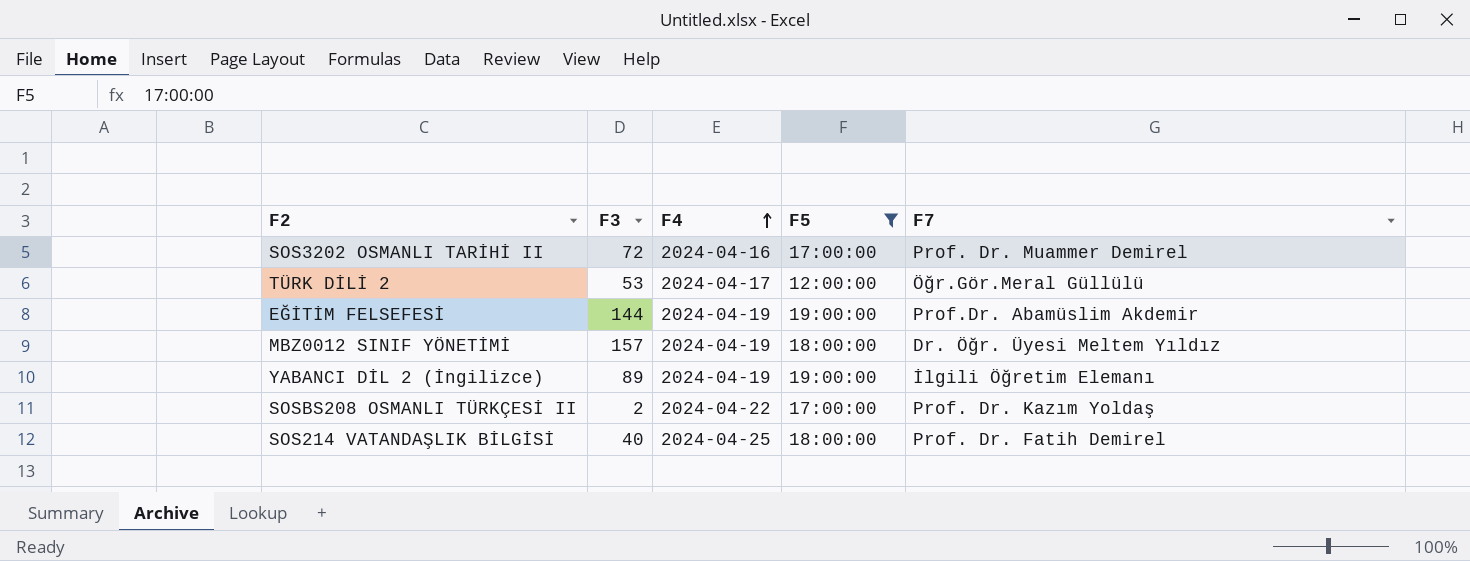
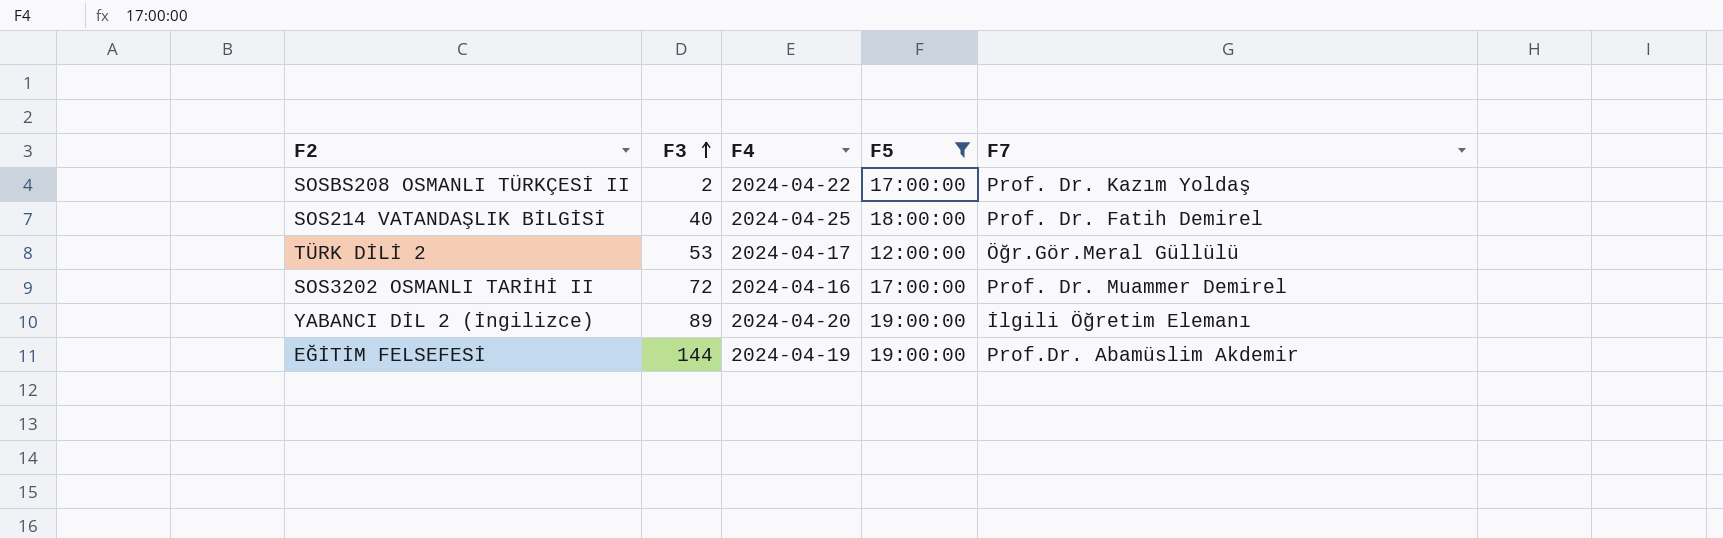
row order: F4 ascending -> F3 ascending
row MBZ0012 SINIF YÖNETİMİ: 157 | 2024-04-19 | 18:00:00 | Dr. Öğr. Üyesi Meltem Yıldız -> none
YABANCI DİL 2 (İngilizce) | F4: 2024-04-19 -> 2024-04-20

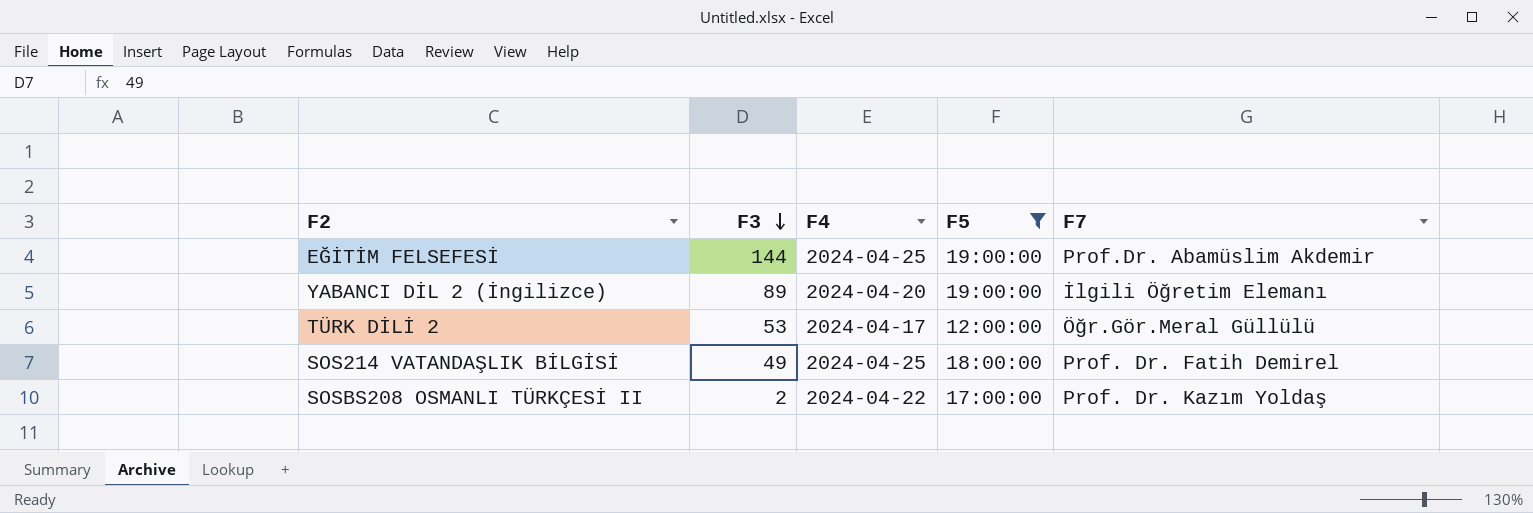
row order: F3 ascending -> F3 descending
row SOS3202 OSMANLI TARİHİ II: 72 | 2024-04-16 | 17:00:00 | Prof. Dr. Muammer Demirel -> none
EĞİTİM FELSEFESİ | F4: 2024-04-19 -> 2024-04-25
SOS214 VATANDAŞLIK BİLGİSİ | F3: 40 -> 49

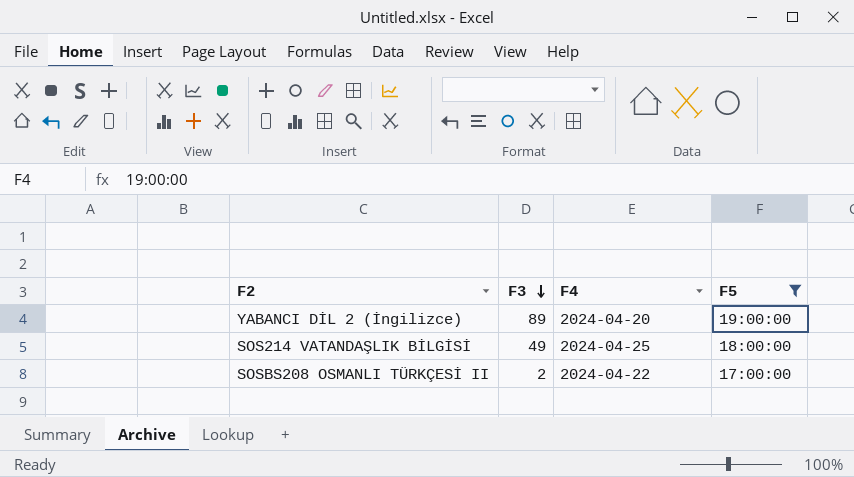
column F7 | position: 5 -> none
row EĞİTİM FELSEFESİ: 144 | 2024-04-25 | 19:00:00 | Prof.Dr. Abamüslim Akdemir -> none
row TÜRK DİLİ 2: 53 | 2024-04-17 | 12:00:00 | Öğr.Gör.Meral Güllülü -> none

